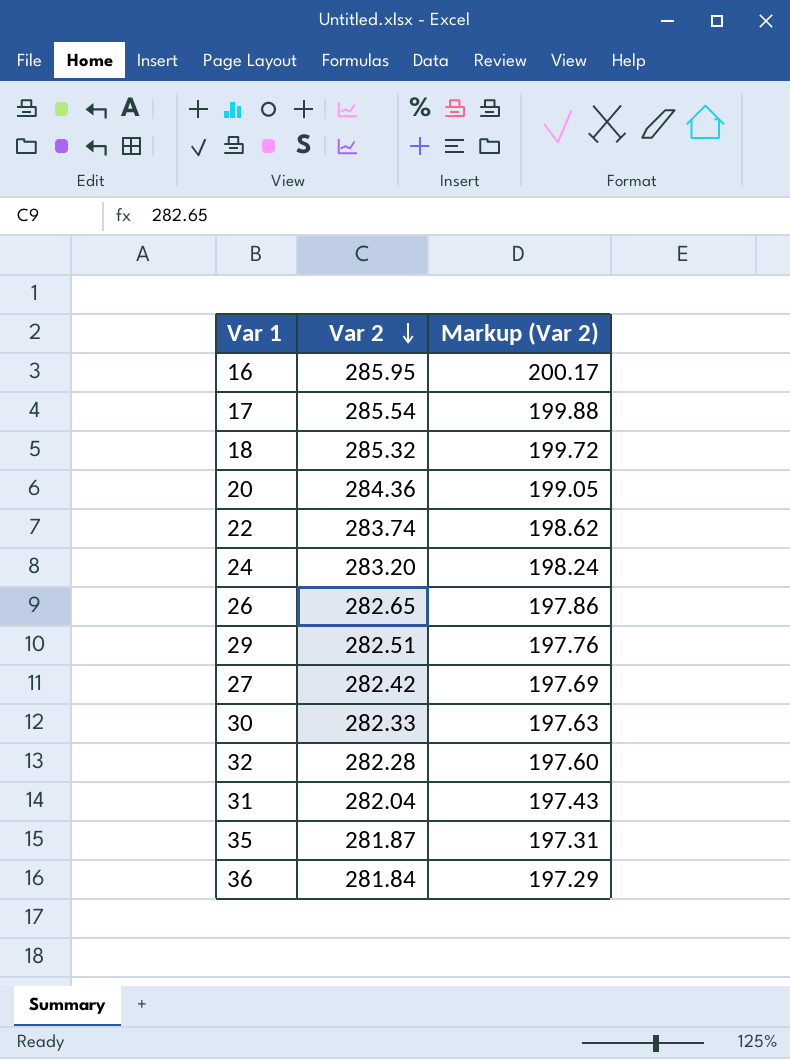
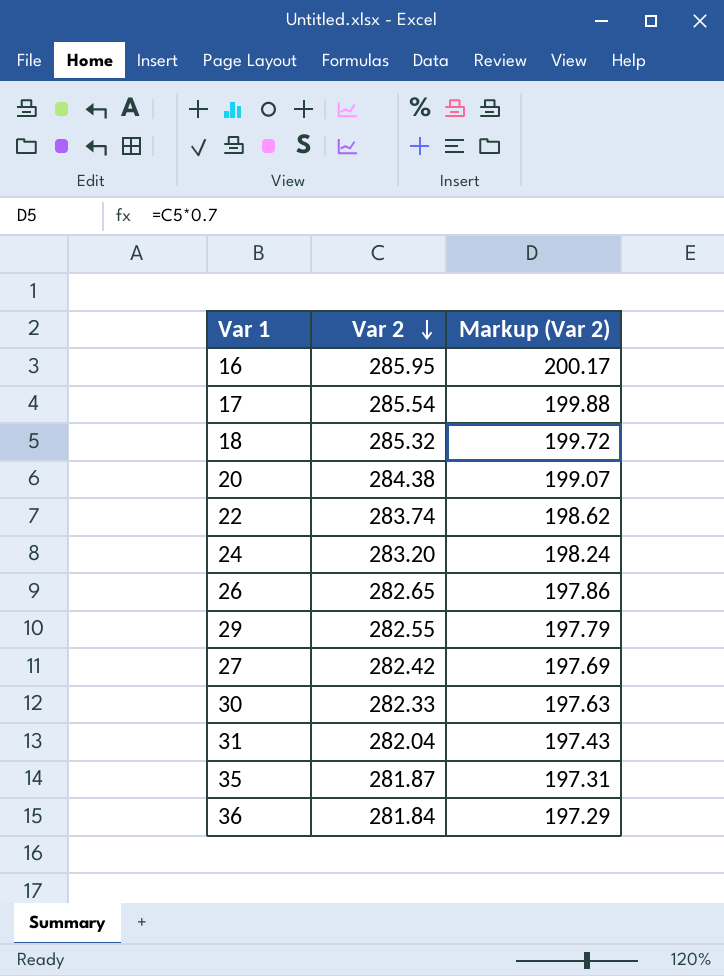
row 32: 282.28 | 197.60 -> none
20 | Var 2: 284.36 -> 284.38
20 | Markup (Var 2): 199.05 -> 199.07
29 | Var 2: 282.51 -> 282.55
29 | Markup (Var 2): 197.76 -> 197.79

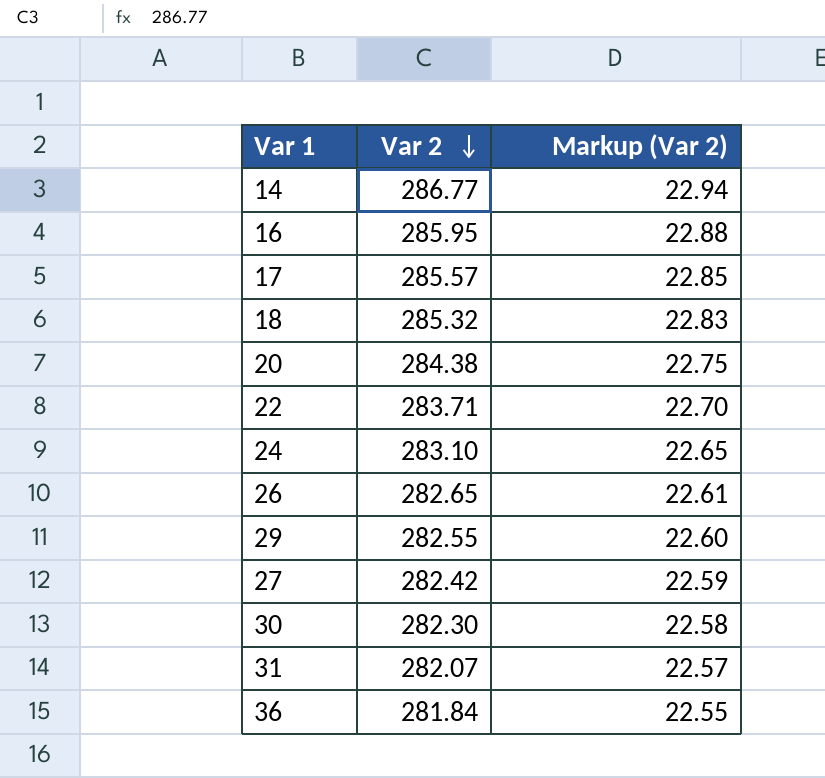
column Markup (Var 2) | formula: [Var 2] * 0.7 -> [Var 2] * 0.08
row 35: 281.87 | 197.31 -> none
row 14: none -> 286.77 | 22.94
17 | Var 2: 285.54 -> 285.57
22 | Var 2: 283.74 -> 283.71
24 | Var 2: 283.20 -> 283.10
30 | Var 2: 282.33 -> 282.30
31 | Var 2: 282.04 -> 282.07

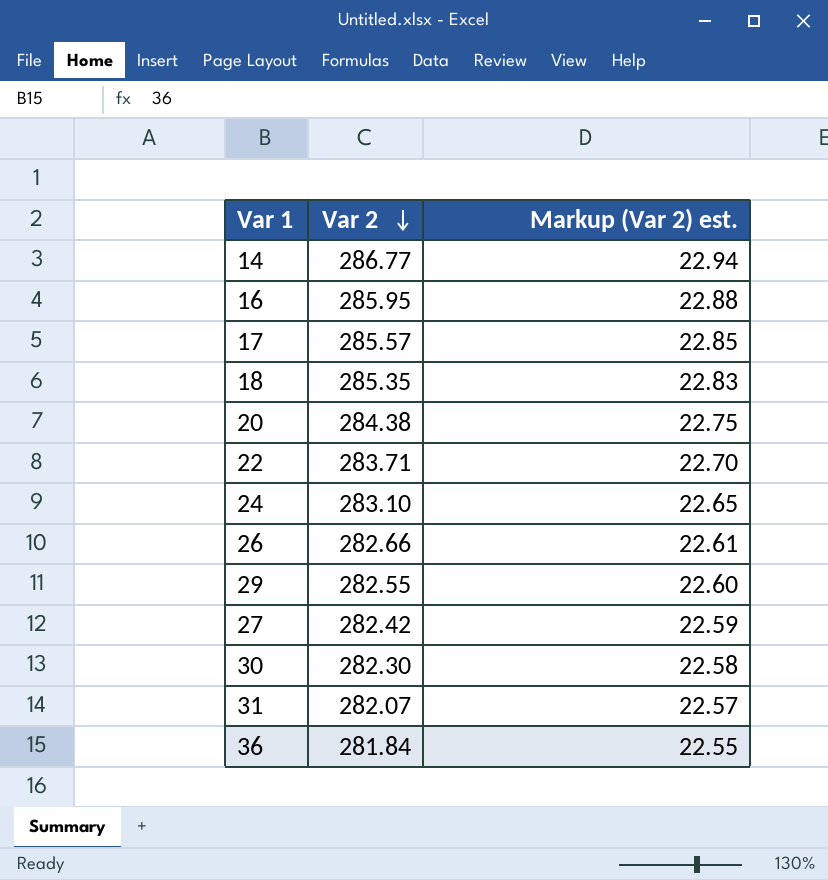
column name: Markup (Var 2) -> Markup (Var 2) est.
18 | Var 2: 285.32 -> 285.35
26 | Var 2: 282.65 -> 282.66

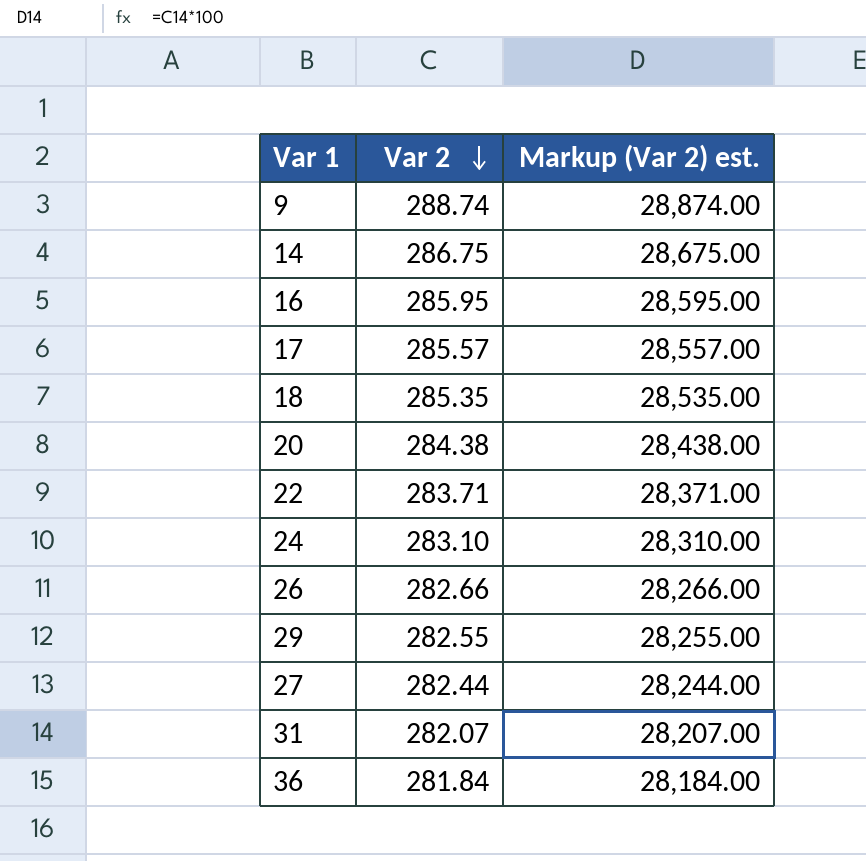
column Markup (Var 2) est. | formula: [Var 2] * 0.08 -> [Var 2] * 100
row 30: 282.30 | 22.58 -> none
row 9: none -> 288.74 | 28,874.00
14 | Var 2: 286.77 -> 286.75
27 | Var 2: 282.42 -> 282.44

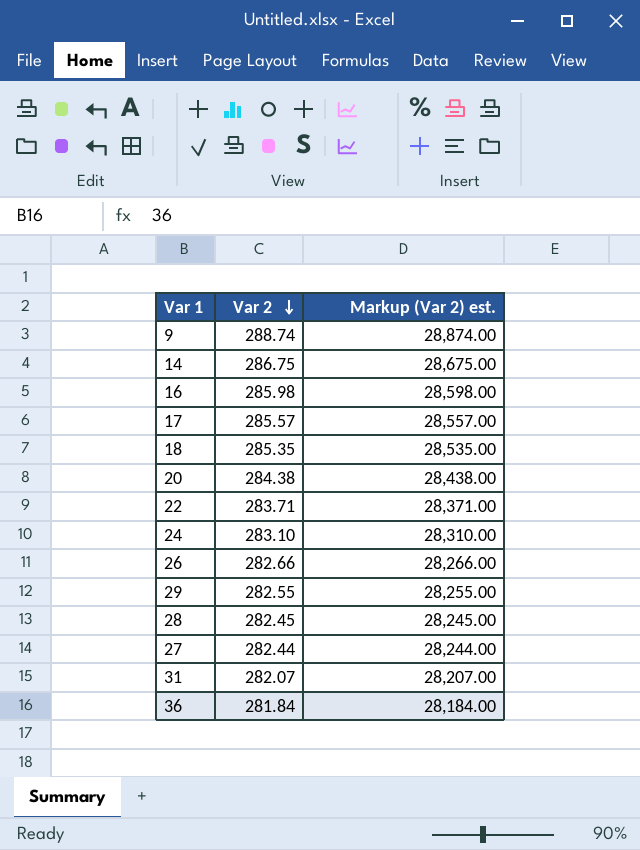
16 | Var 2: 285.95 -> 285.98
16 | Markup (Var 2) est.: 28,595.00 -> 28,598.00
row 28: none -> 282.45 | 28,245.00

